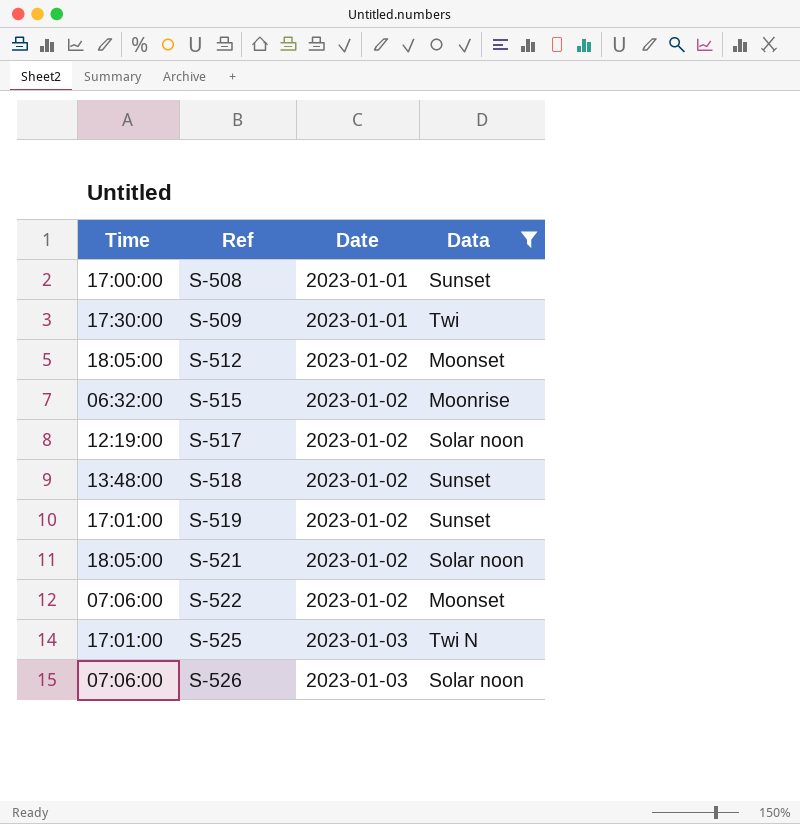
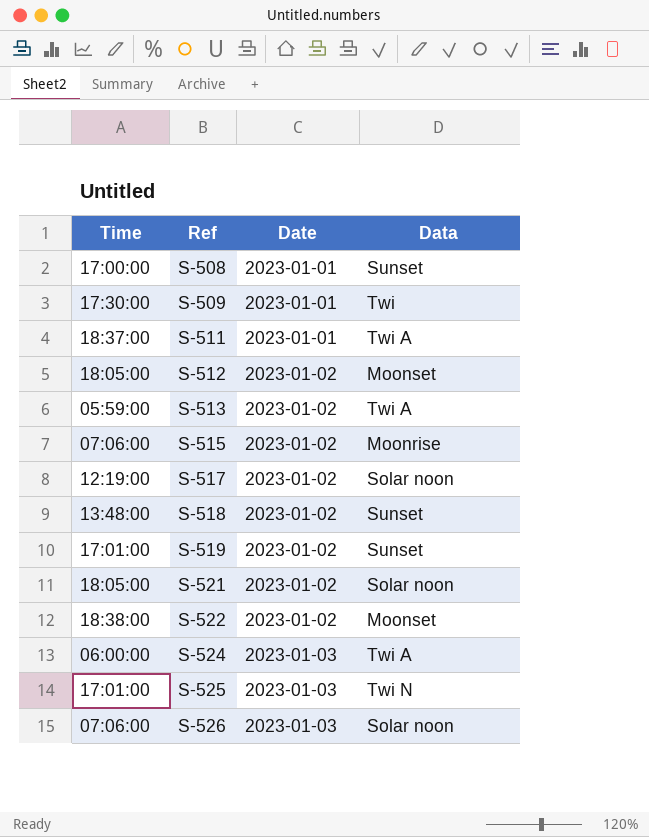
filter: Data != Twi A -> none
S-515 | Time: 06:32:00 -> 07:06:00
S-522 | Time: 07:06:00 -> 18:38:00

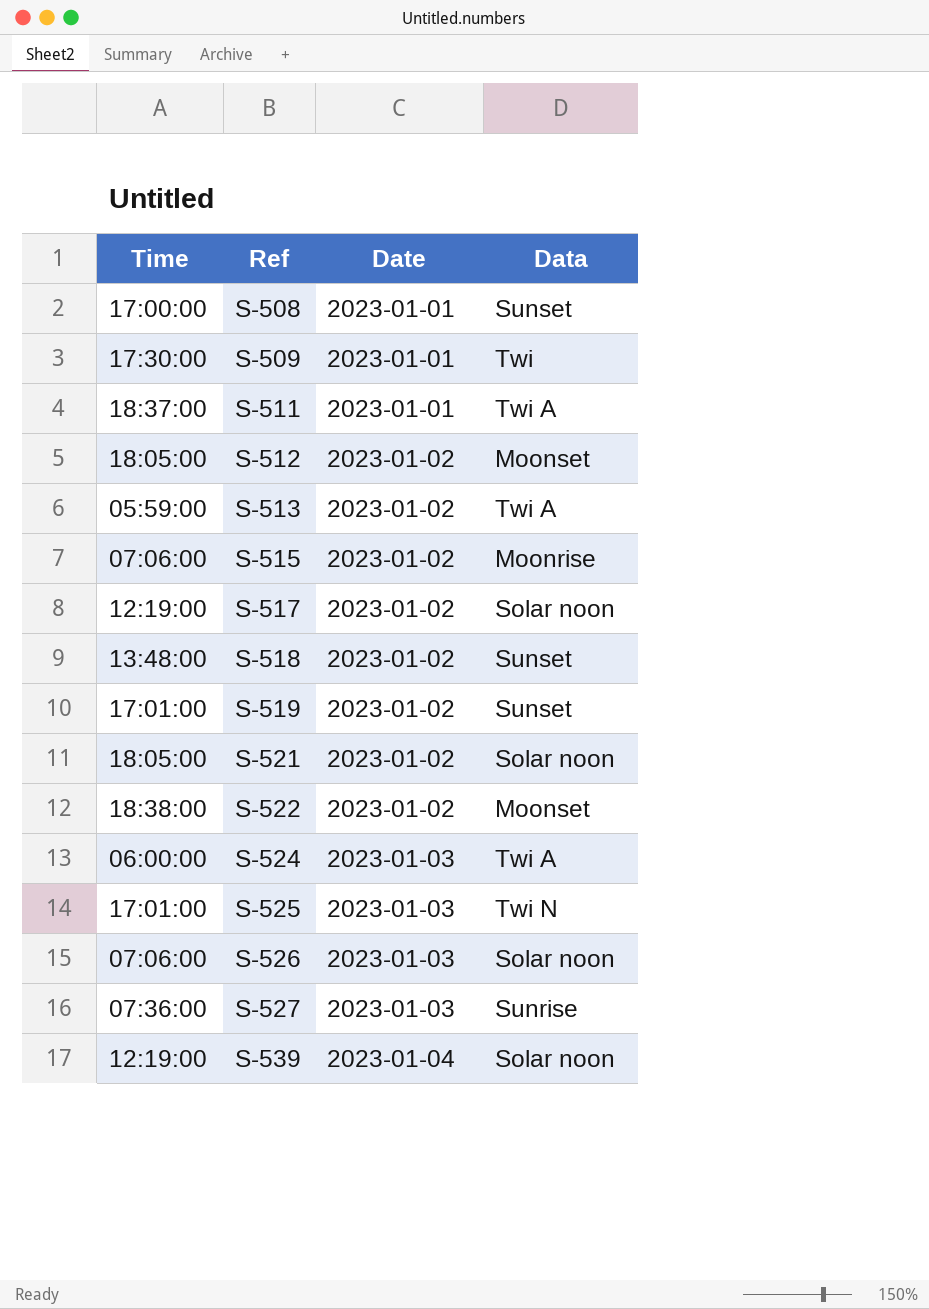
row S-527: none -> 07:36:00 | 2023-01-03 | Sunrise
row S-539: none -> 12:19:00 | 2023-01-04 | Solar noon

